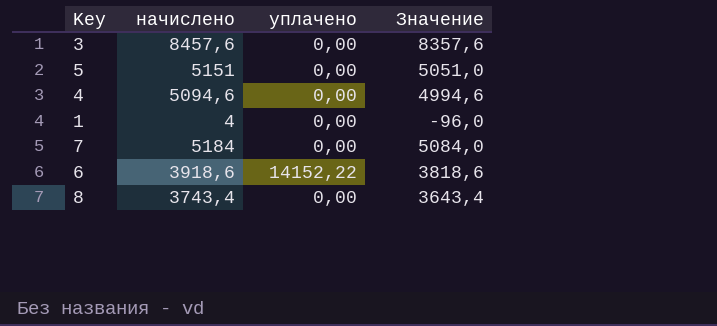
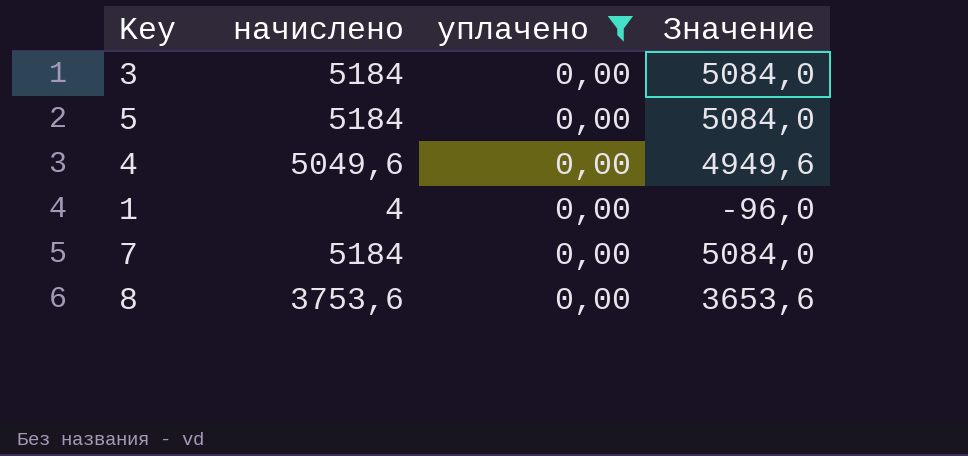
filter: none -> уплачено = 0,00
3 | начислено: 8457,6 -> 5184
3 | Значение: 8357,6 -> 5084,0
5 | начислено: 5151 -> 5184
5 | Значение: 5051,0 -> 5084,0
4 | начислено: 5094,6 -> 5049,6
4 | Значение: 4994,6 -> 4949,6
8 | начислено: 3743,4 -> 3753,6
8 | Значение: 3643,4 -> 3653,6

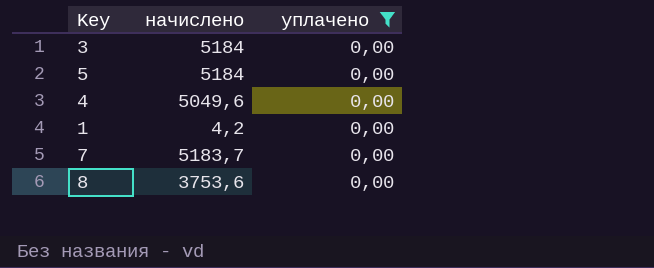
column Значение | formula: [начислено] - 100 -> none
1 | начислено: 4 -> 4,2
7 | начислено: 5184 -> 5183,7

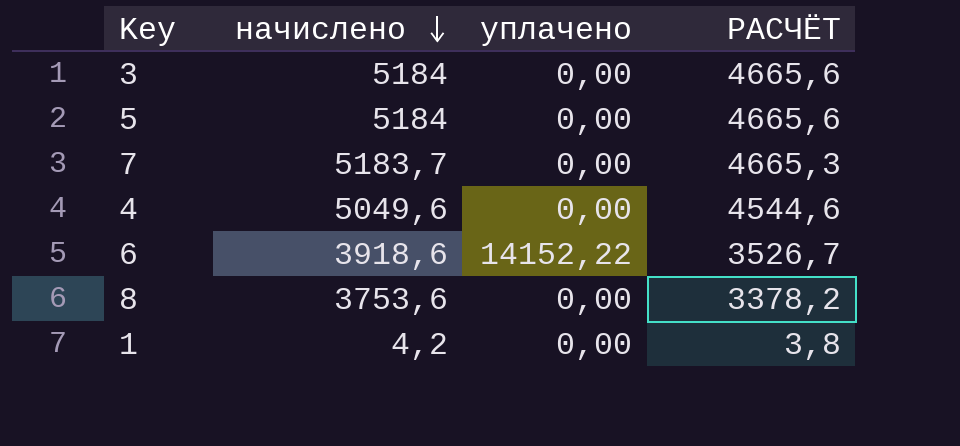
filter: уплачено = 0,00 -> none
row order: none -> начислено descending
column РАСЧЁТ | formula: none -> [начислено] * 0,9

